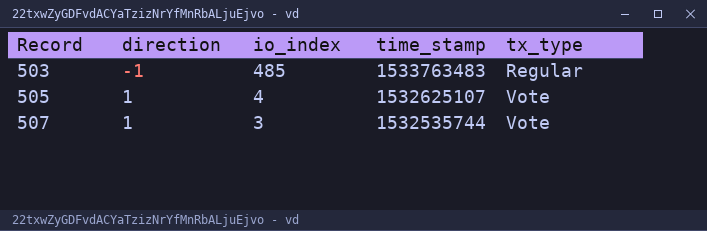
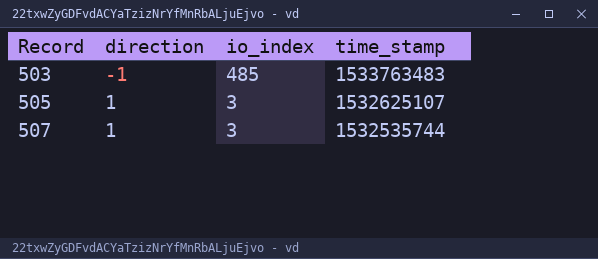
column tx_type | position: 5 -> none
505 | io_index: 4 -> 3

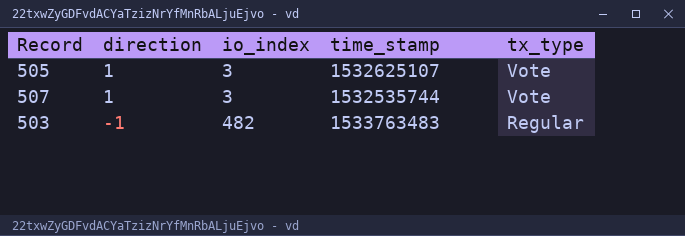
row order: Record ascending -> direction descending
column tx_type | position: none -> 5
503 | io_index: 485 -> 482

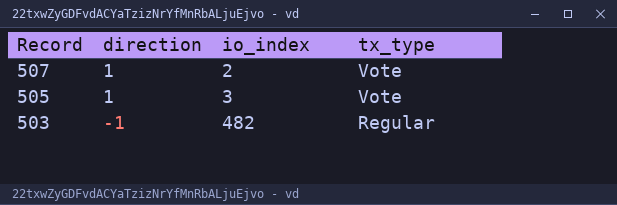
row order: direction descending -> Record descending
column time_stamp | position: 4 -> none
507 | io_index: 3 -> 2

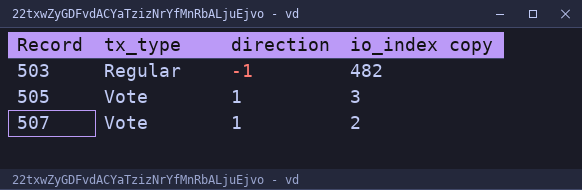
row order: Record descending -> Record ascending
column tx_type | position: 4 -> 2
column name: io_index -> io_index copy

